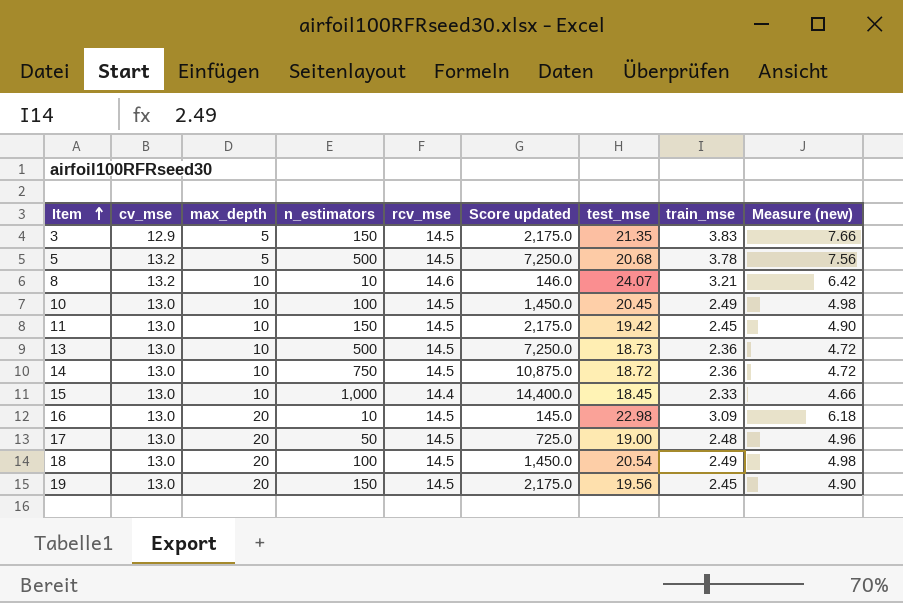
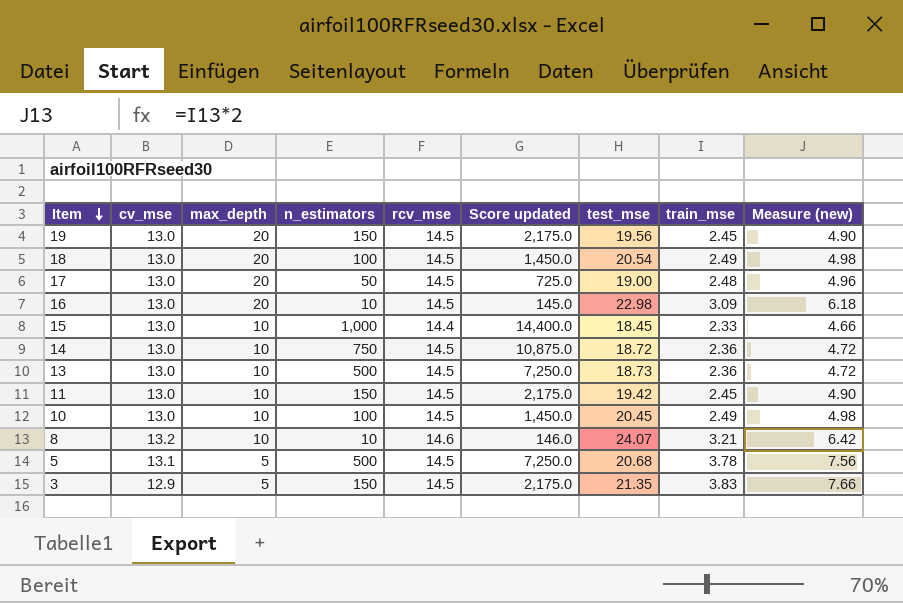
row order: Item ascending -> Item descending
5 | cv_mse: 13.2 -> 13.1

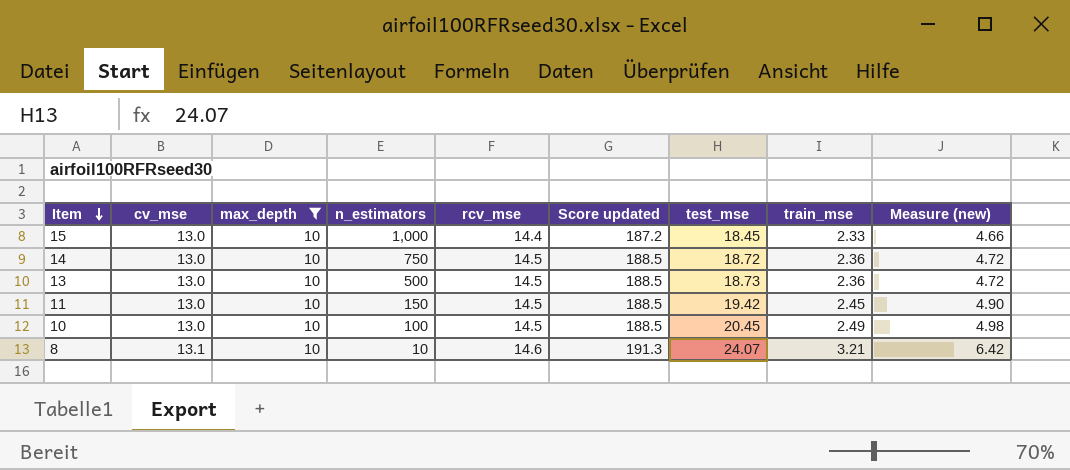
filter: none -> max_depth = 10
column Score updated | formula: [n_estimators] * [rcv_mse] -> [cv_mse] * [rcv_mse]
8 | cv_mse: 13.2 -> 13.1

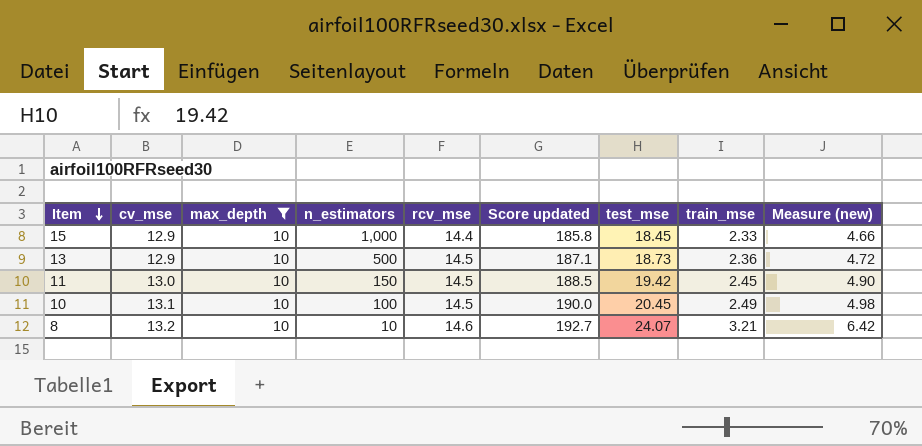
row 14: 13.0 | 10 | 750 | 14.5 | 188.5 | 18.72 | 2.36 | 4.72 -> none
15 | cv_mse: 13.0 -> 12.9
15 | Score updated: 187.2 -> 185.8
13 | cv_mse: 13.0 -> 12.9
13 | Score updated: 188.5 -> 187.1
10 | cv_mse: 13.0 -> 13.1
10 | Score updated: 188.5 -> 190.0
8 | cv_mse: 13.1 -> 13.2
8 | Score updated: 191.3 -> 192.7

